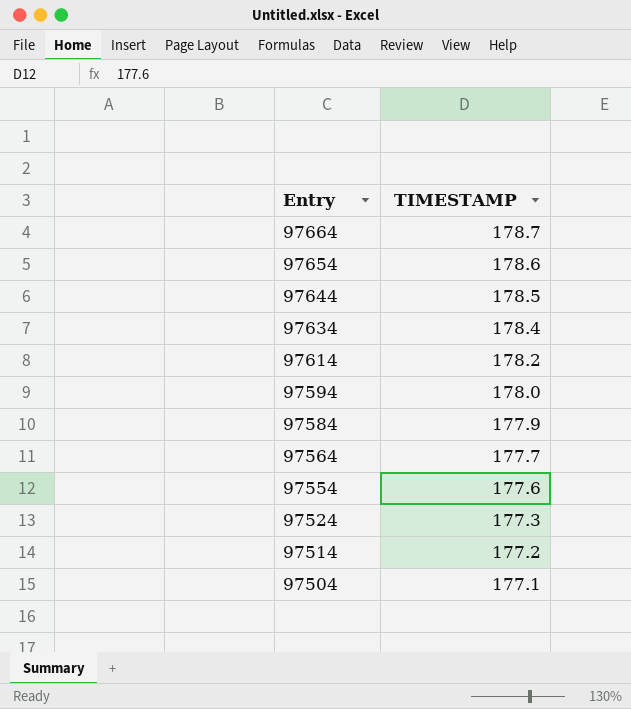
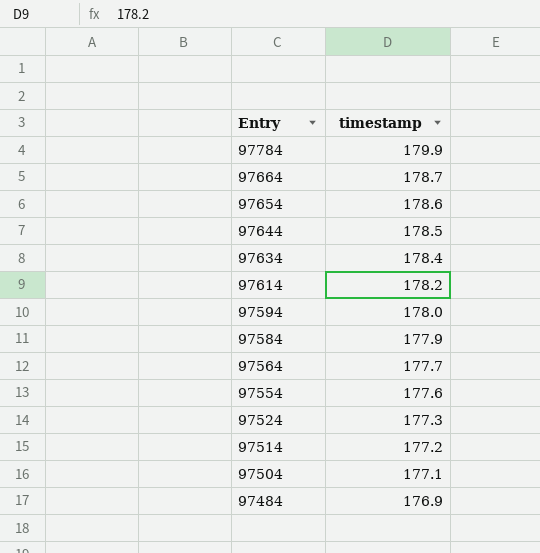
column name: TIMESTAMP -> timestamp
row 97784: none -> 179.9
row 97484: none -> 176.9

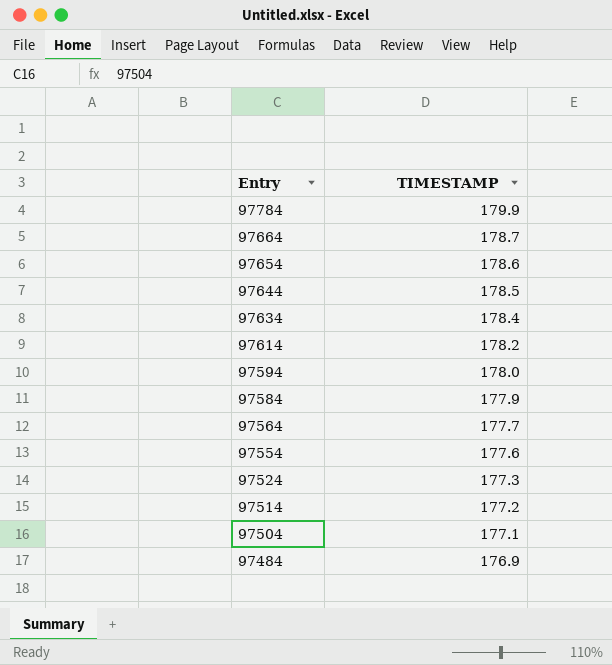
column name: timestamp -> TIMESTAMP

